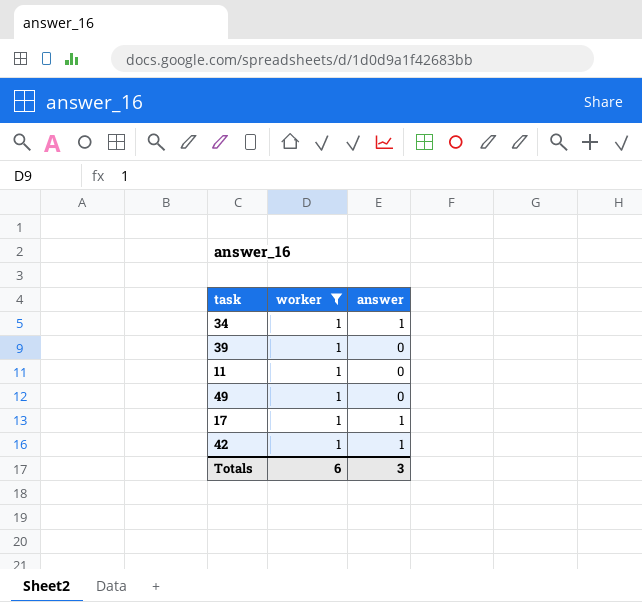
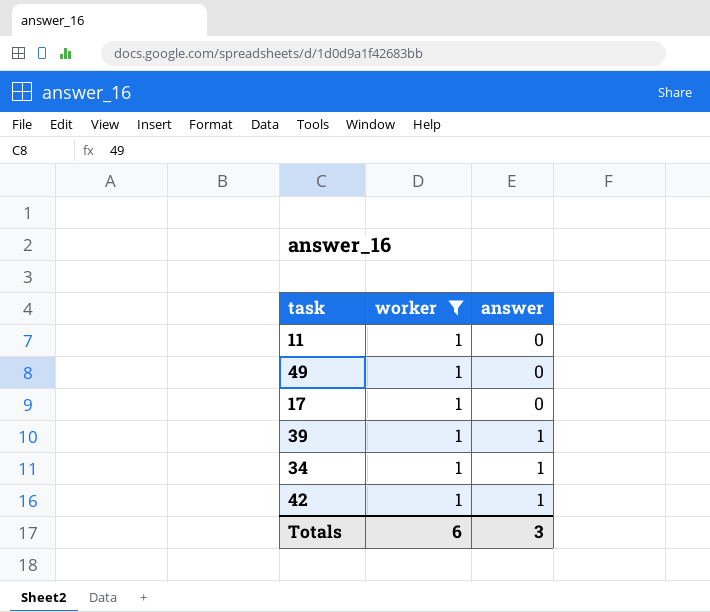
row order: none -> answer ascending
17 | answer: 1 -> 0
39 | answer: 0 -> 1

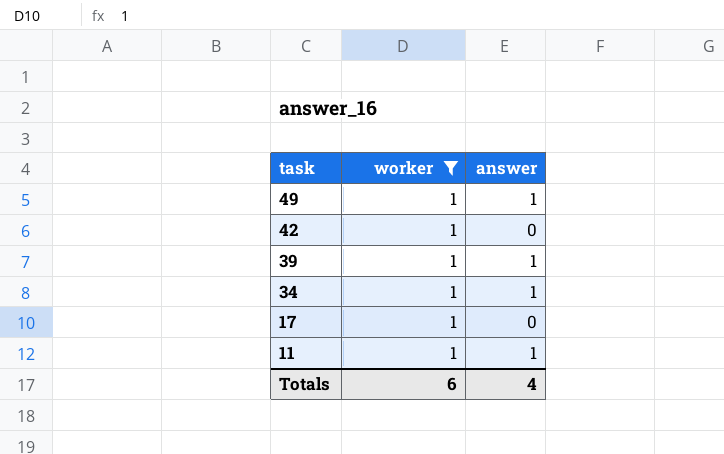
row order: answer ascending -> task descending
49 | answer: 0 -> 1
42 | answer: 1 -> 0
11 | answer: 0 -> 1
Totals | answer: 3 -> 4

